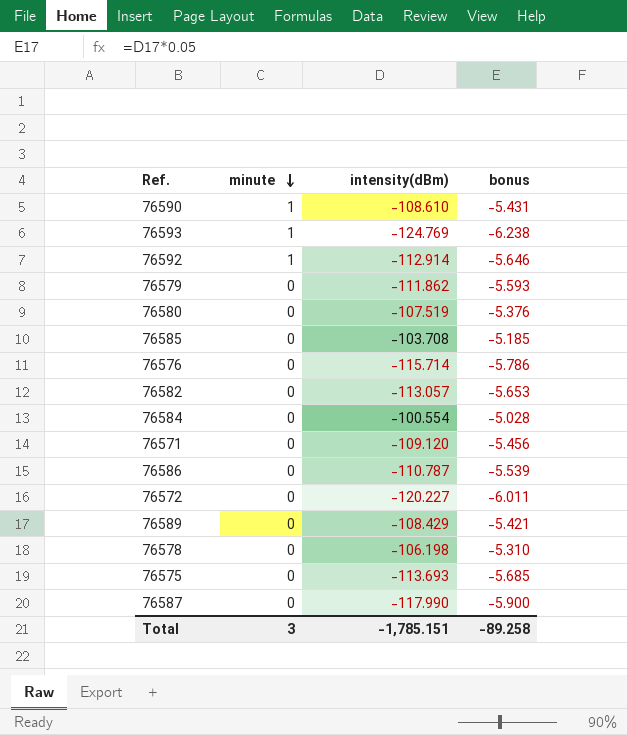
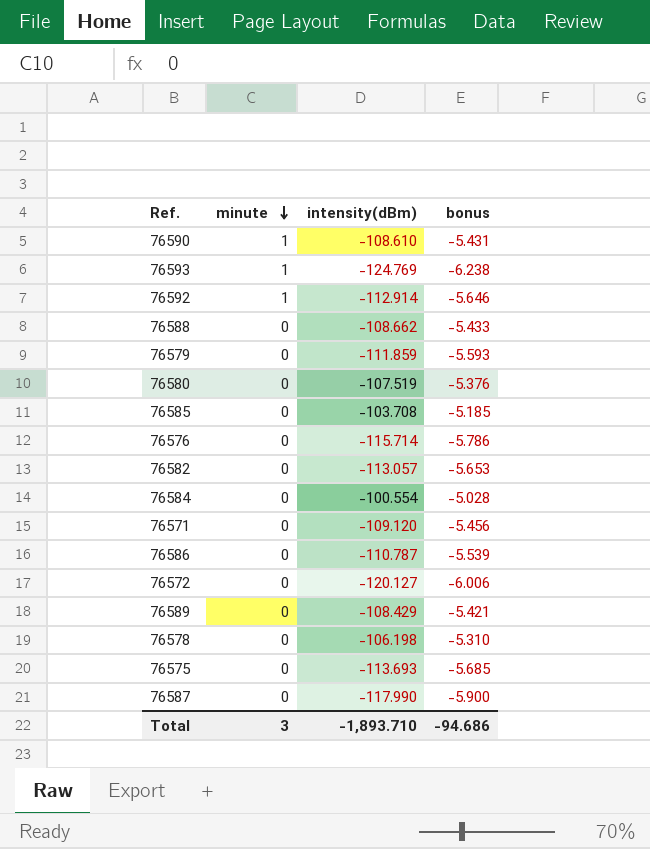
row 76588: none -> 0 | -108.662 | -5.433
76579 | intensity(dBm): -111.862 -> -111.859
76572 | intensity(dBm): -120.227 -> -120.127
76572 | bonus: -6.011 -> -6.006
Total | intensity(dBm): -1,785.151 -> -1,893.710
Total | bonus: -89.258 -> -94.686

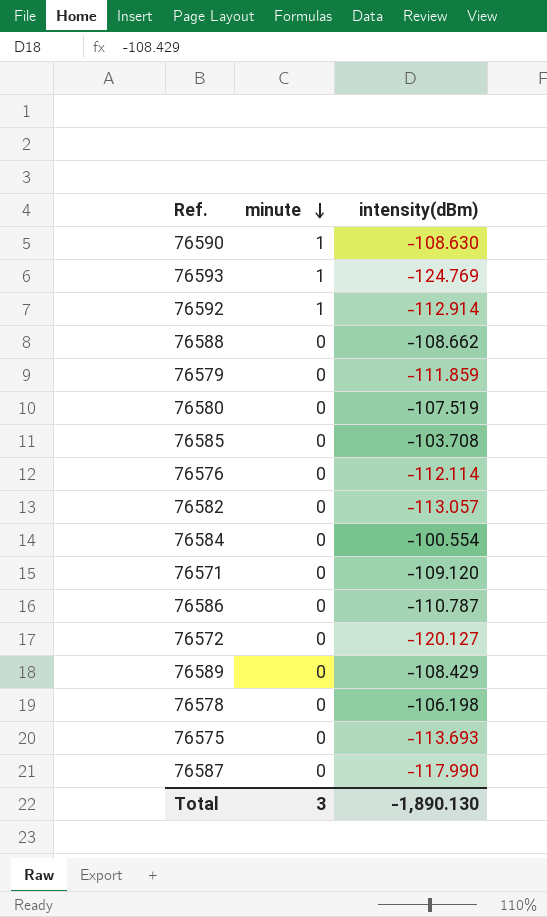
column bonus | formula: [intensity(dBm)] * 0.05 -> none
76590 | intensity(dBm): -108.610 -> -108.630
76576 | intensity(dBm): -115.714 -> -112.114
Total | intensity(dBm): -1,893.710 -> -1,890.130

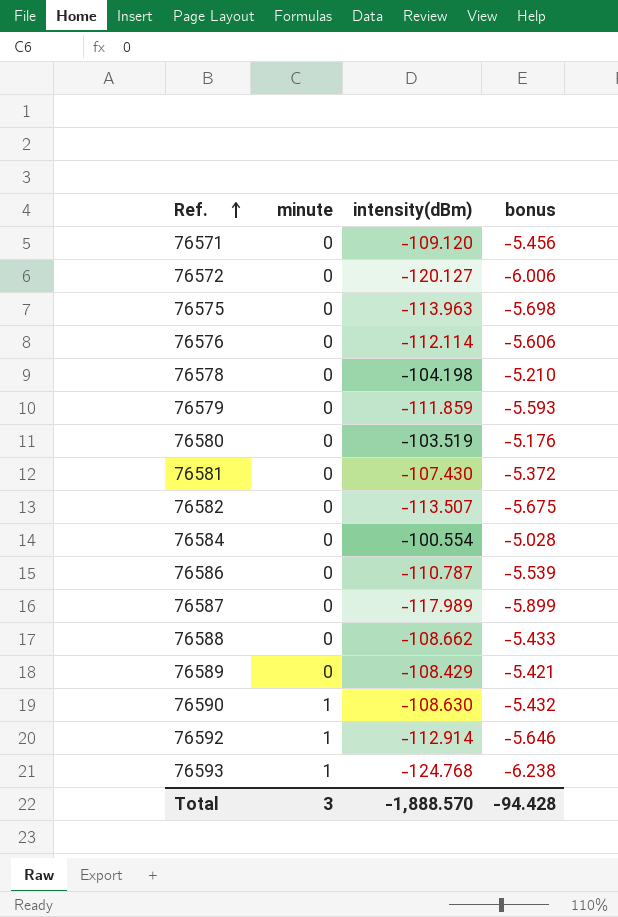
row order: minute descending -> Ref. ascending
column bonus | formula: none -> [intensity(dBm)] * 0.05
row 76585: 0 | -103.708 -> none
76575 | intensity(dBm): -113.693 -> -113.963
76578 | intensity(dBm): -106.198 -> -104.198
76580 | intensity(dBm): -107.519 -> -103.519
row 76581: none -> 0 | -107.430 | -5.372
76582 | intensity(dBm): -113.057 -> -113.507
76587 | intensity(dBm): -117.990 -> -117.989
76593 | intensity(dBm): -124.769 -> -124.768
Total | intensity(dBm): -1,890.130 -> -1,888.570

